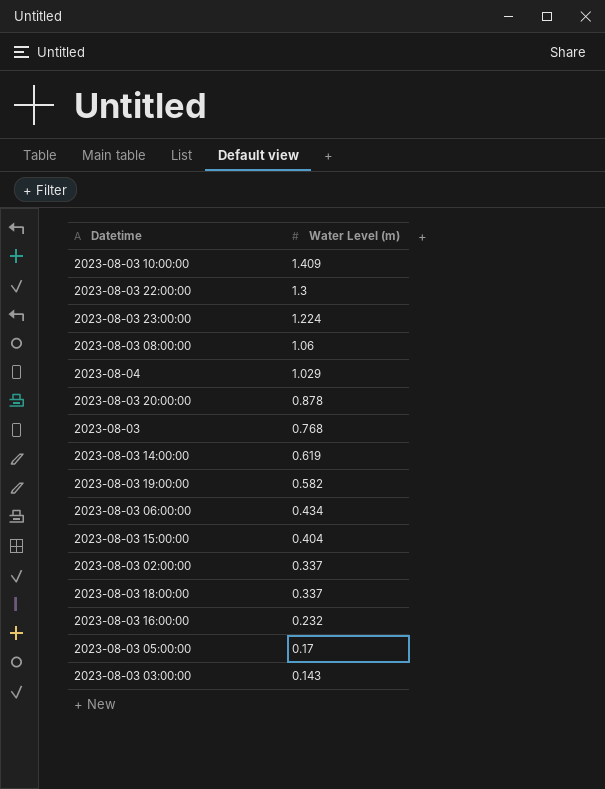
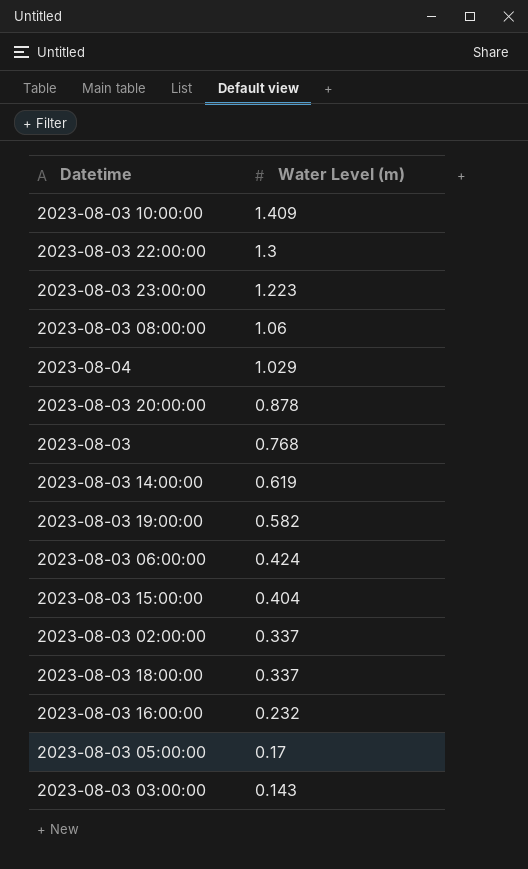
2023-08-03 23:00:00 | Water Level (m): 1.224 -> 1.223
2023-08-03 06:00:00 | Water Level (m): 0.434 -> 0.424

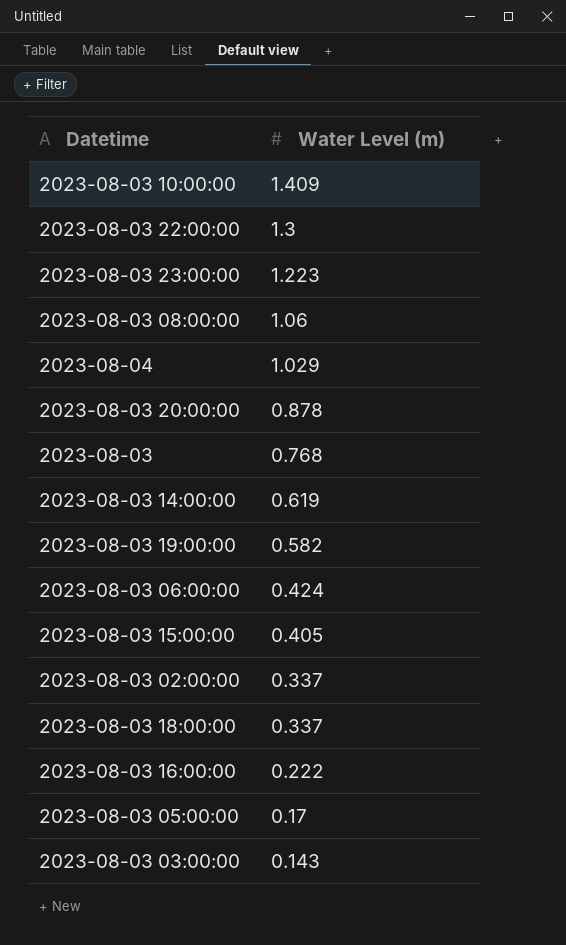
2023-08-03 15:00:00 | Water Level (m): 0.404 -> 0.405
2023-08-03 16:00:00 | Water Level (m): 0.232 -> 0.222

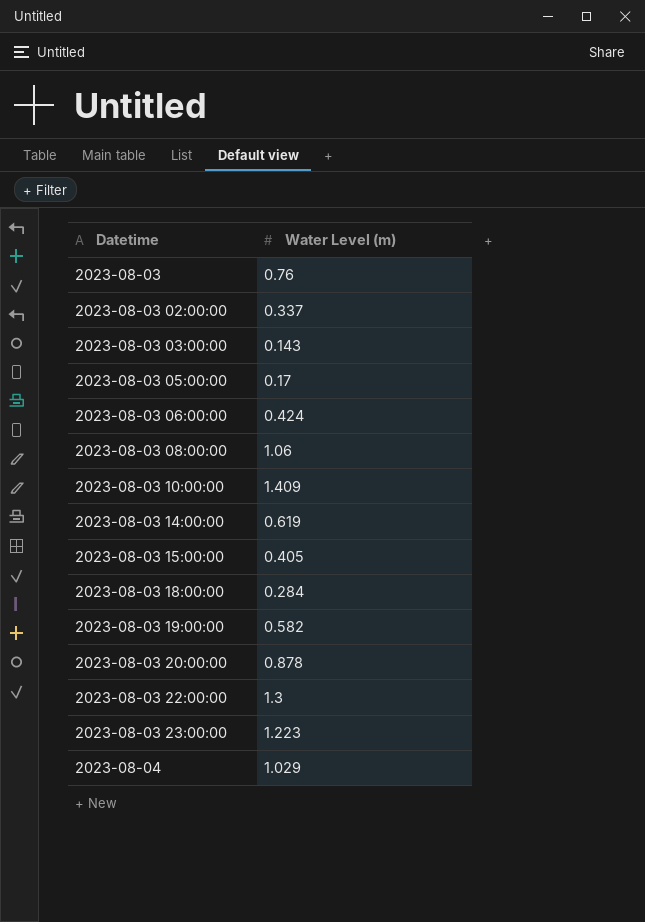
row order: Water Level (m) descending -> Datetime ascending
row 2023-08-03 16:00:00: 0.222 -> none
2023-08-03 | Water Level (m): 0.768 -> 0.76
2023-08-03 18:00:00 | Water Level (m): 0.337 -> 0.284

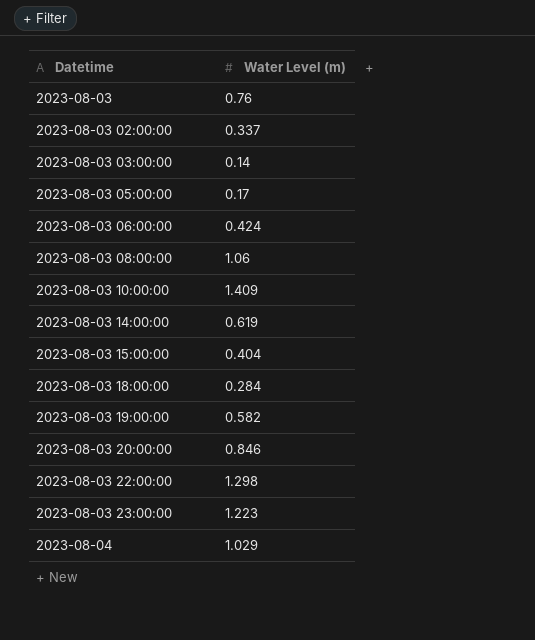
2023-08-03 03:00:00 | Water Level (m): 0.143 -> 0.14
2023-08-03 15:00:00 | Water Level (m): 0.405 -> 0.404
2023-08-03 20:00:00 | Water Level (m): 0.878 -> 0.846
2023-08-03 22:00:00 | Water Level (m): 1.3 -> 1.298

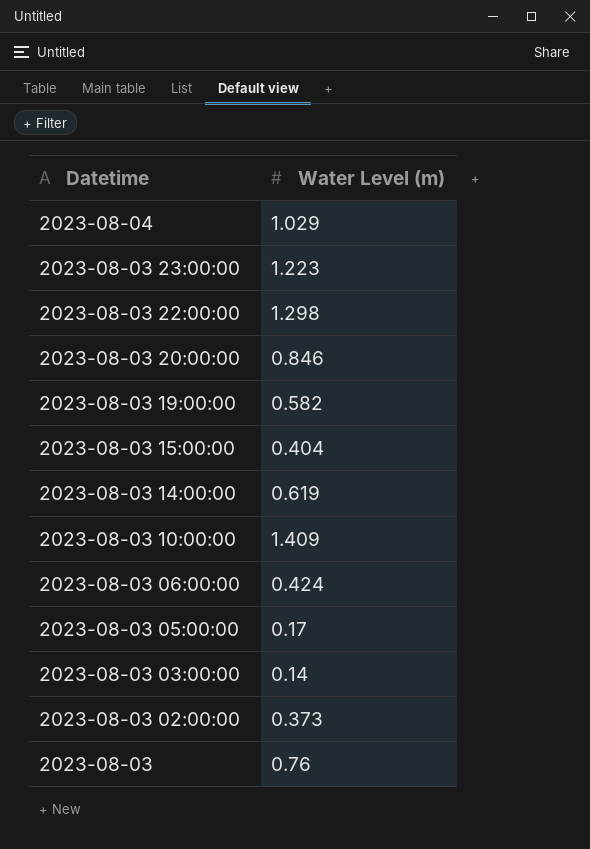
row order: Datetime ascending -> Datetime descending
row 2023-08-03 08:00:00: 1.06 -> none
row 2023-08-03 18:00:00: 0.284 -> none
2023-08-03 02:00:00 | Water Level (m): 0.337 -> 0.373

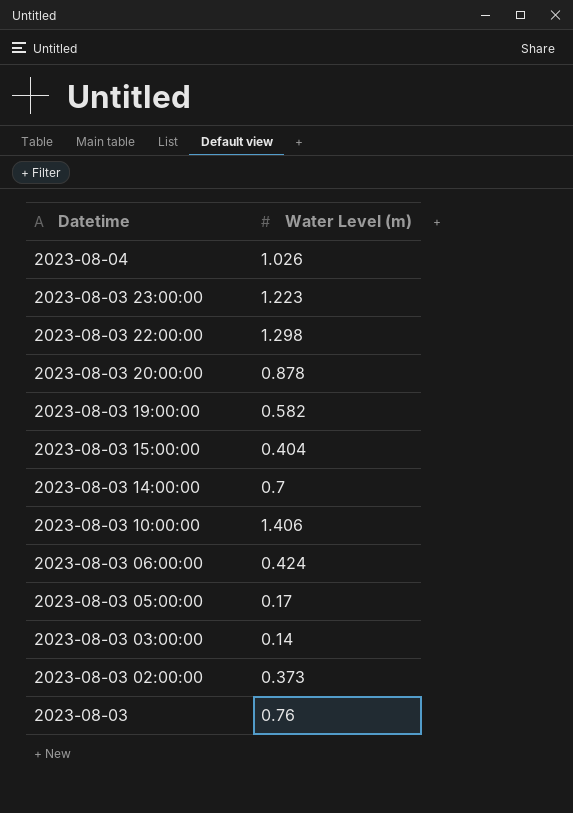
2023-08-04 | Water Level (m): 1.029 -> 1.026
2023-08-03 20:00:00 | Water Level (m): 0.846 -> 0.878
2023-08-03 14:00:00 | Water Level (m): 0.619 -> 0.7
2023-08-03 10:00:00 | Water Level (m): 1.409 -> 1.406

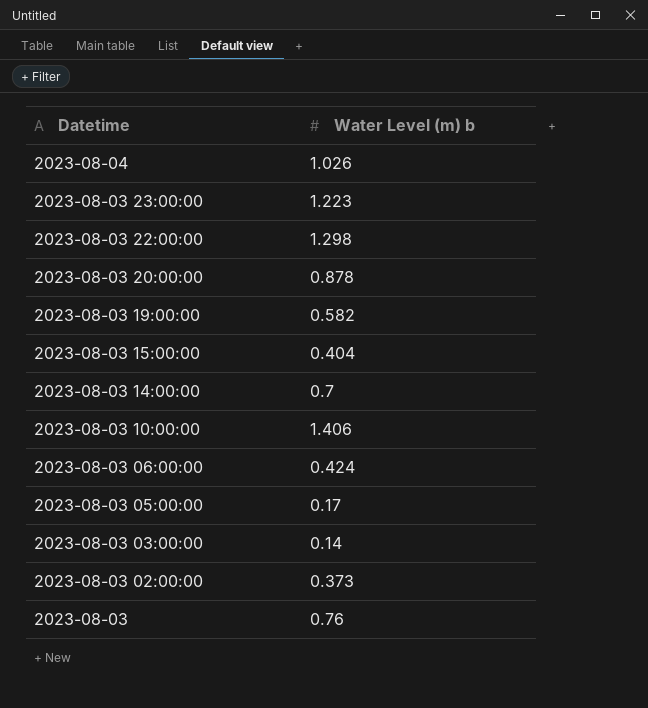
column name: Water Level (m) -> Water Level (m) b

